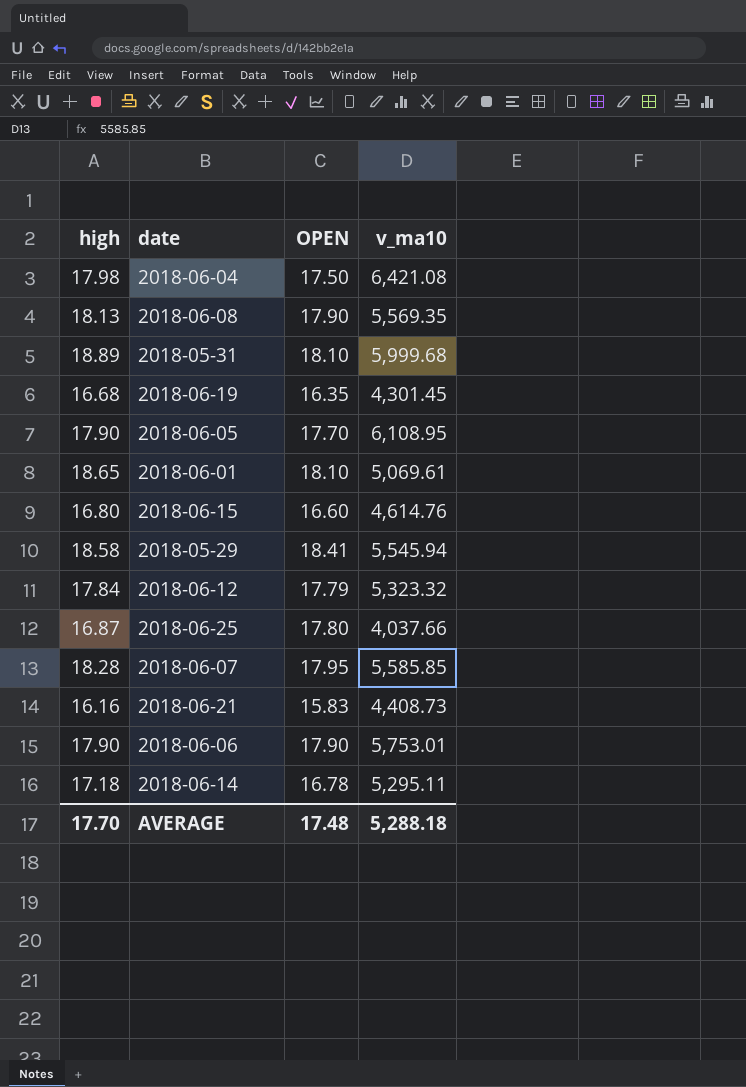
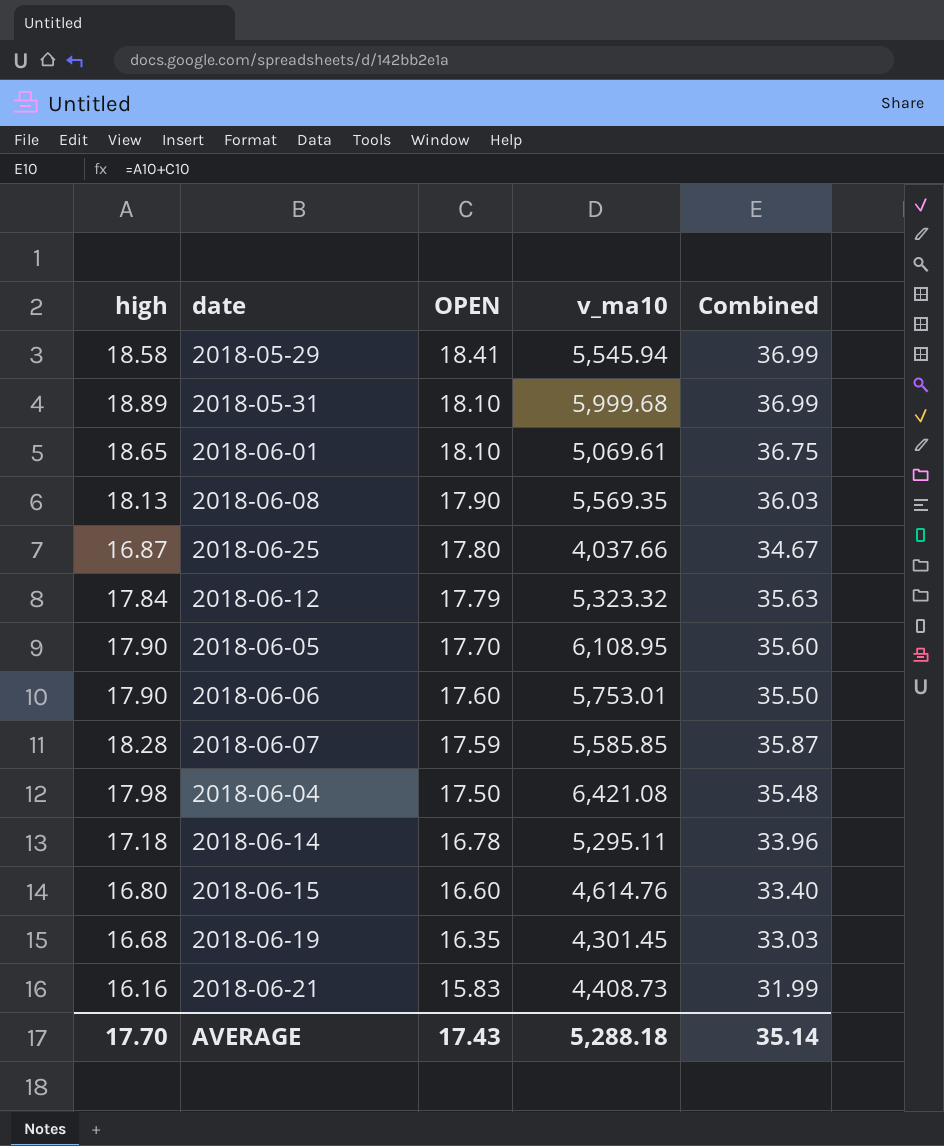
row order: none -> OPEN descending
column Combined | formula: none -> [high] + [OPEN]
2018-06-06 | OPEN: 17.90 -> 17.60
2018-06-07 | OPEN: 17.95 -> 17.59
AVERAGE | OPEN: 17.48 -> 17.43

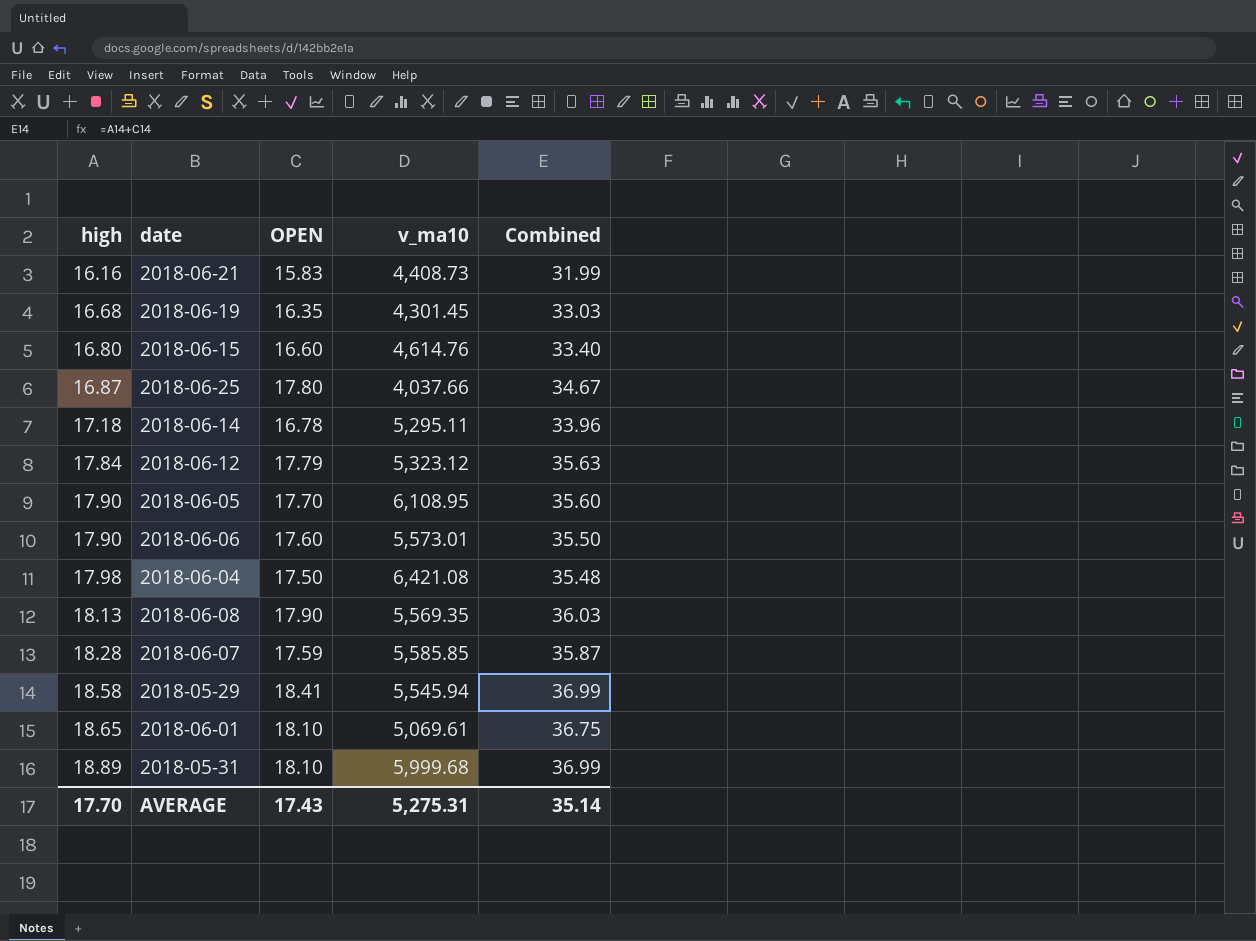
row order: OPEN descending -> high ascending
2018-06-12 | v_ma10: 5,323.32 -> 5,323.12
2018-06-06 | v_ma10: 5,753.01 -> 5,573.01
AVERAGE | v_ma10: 5,288.18 -> 5,275.31

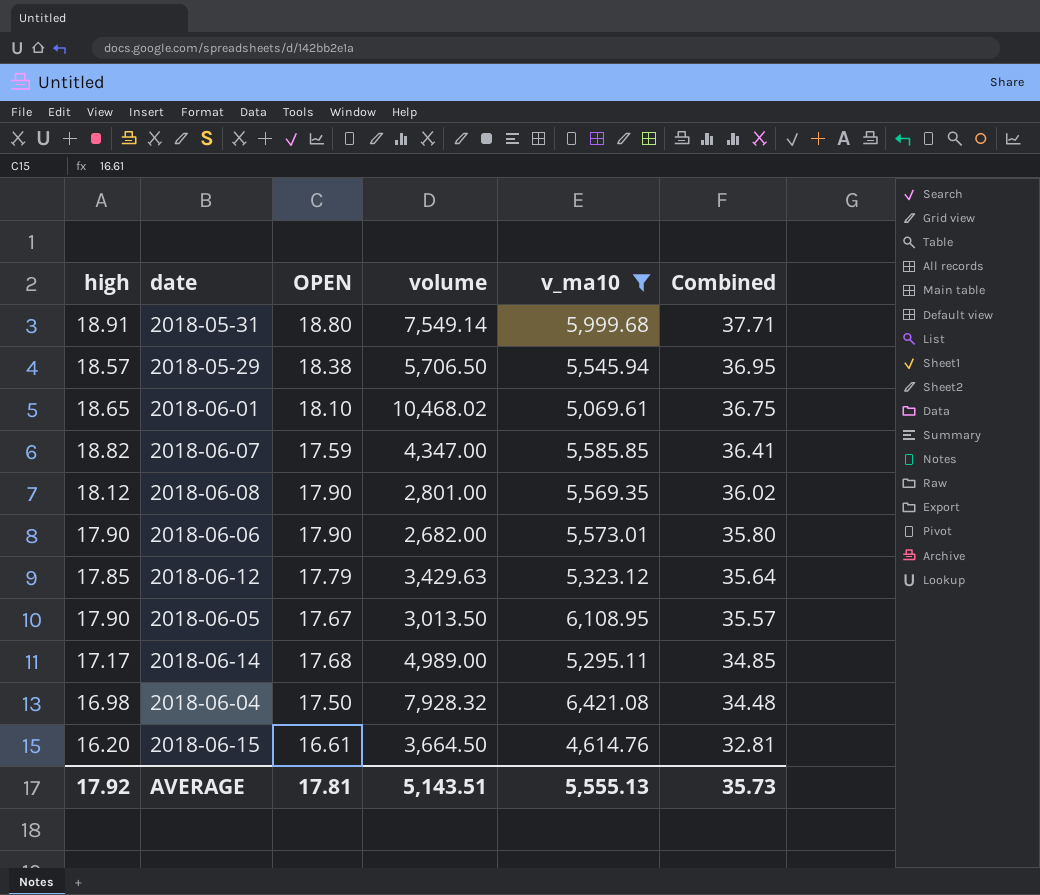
filter: none -> v_ma10 >= 4,614.76
row order: high ascending -> Combined descending
column volume | position: none -> 4
2018-05-31 | high: 18.89 -> 18.91
2018-05-31 | OPEN: 18.10 -> 18.80
2018-05-31 | Combined: 36.99 -> 37.71
2018-05-29 | high: 18.58 -> 18.57
2018-05-29 | OPEN: 18.41 -> 18.38
2018-05-29 | Combined: 36.99 -> 36.95
2018-06-07 | high: 18.28 -> 18.82
2018-06-07 | Combined: 35.87 -> 36.41
2018-06-08 | high: 18.13 -> 18.12
2018-06-08 | Combined: 36.03 -> 36.02
2018-06-06 | OPEN: 17.60 -> 17.90
2018-06-06 | Combined: 35.50 -> 35.80
2018-06-12 | high: 17.84 -> 17.85
2018-06-12 | Combined: 35.63 -> 35.64
2018-06-05 | OPEN: 17.70 -> 17.67
2018-06-05 | Combined: 35.60 -> 35.57
2018-06-14 | high: 17.18 -> 17.17
2018-06-14 | OPEN: 16.78 -> 17.68
2018-06-14 | Combined: 33.96 -> 34.85
2018-06-04 | high: 17.98 -> 16.98
2018-06-04 | Combined: 35.48 -> 34.48
2018-06-15 | high: 16.80 -> 16.20
2018-06-15 | OPEN: 16.60 -> 16.61
2018-06-15 | Combined: 33.40 -> 32.81
AVERAGE | high: 17.70 -> 17.92
AVERAGE | OPEN: 17.43 -> 17.81
AVERAGE | v_ma10: 5,275.31 -> 5,555.13
AVERAGE | Combined: 35.14 -> 35.73

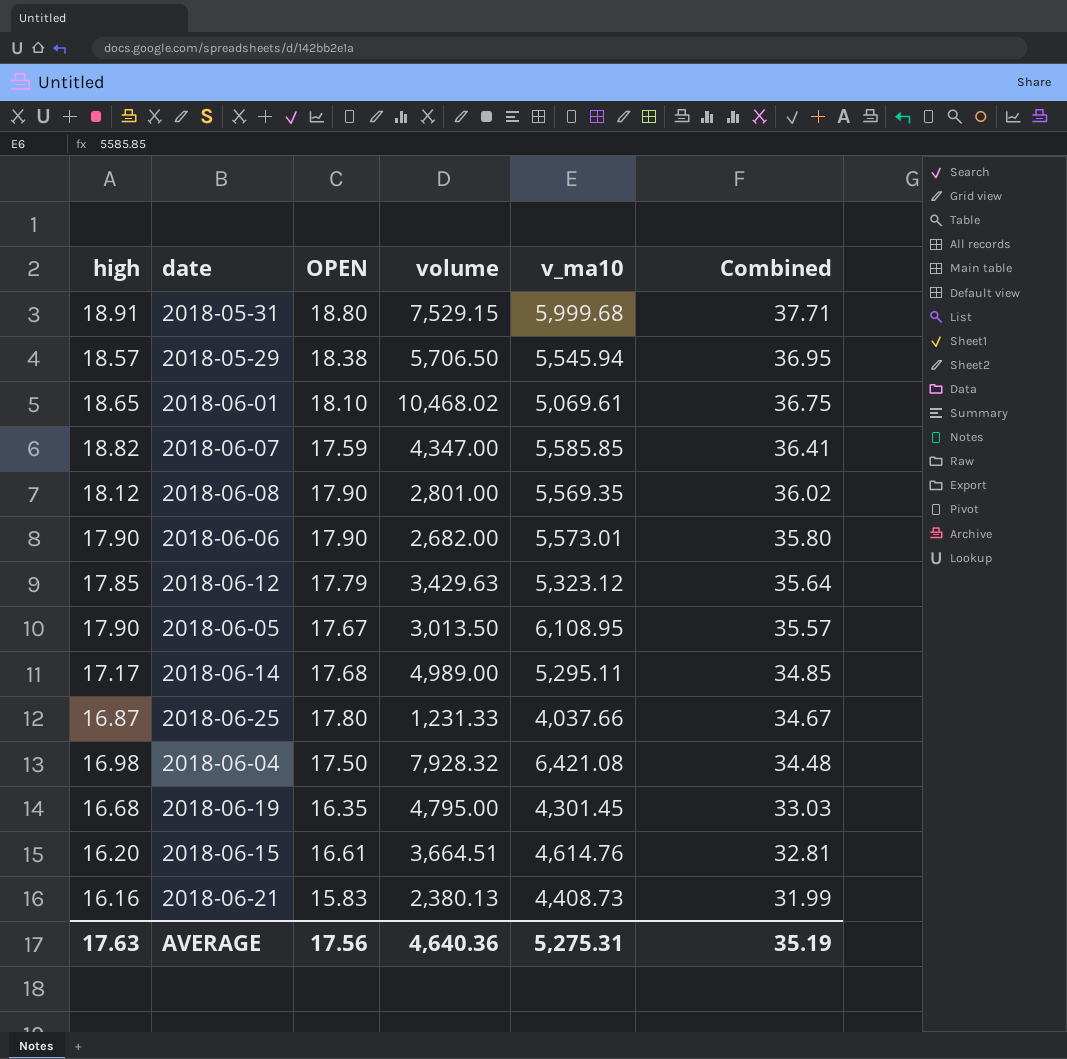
filter: v_ma10 >= 4,614.76 -> none
2018-05-31 | volume: 7,549.14 -> 7,529.15
2018-06-15 | volume: 3,664.50 -> 3,664.51
AVERAGE | high: 17.92 -> 17.63
AVERAGE | OPEN: 17.81 -> 17.56
AVERAGE | volume: 5,143.51 -> 4,640.36
AVERAGE | v_ma10: 5,555.13 -> 5,275.31
AVERAGE | Combined: 35.73 -> 35.19

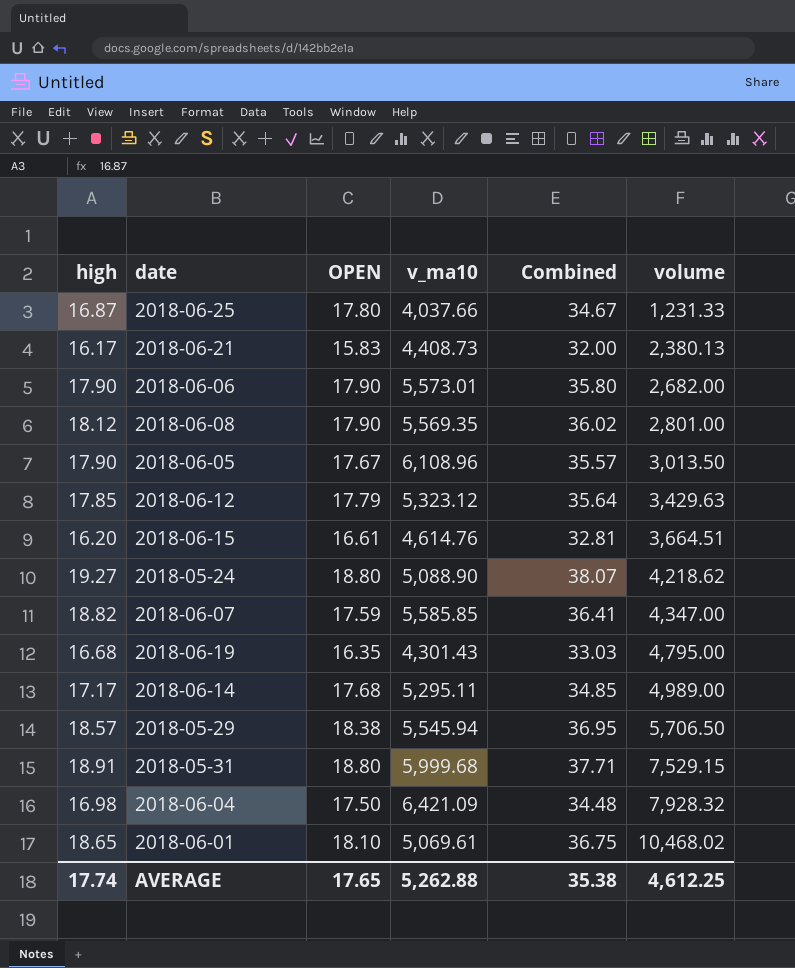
row order: Combined descending -> volume ascending
column volume | position: 4 -> 6
2018-06-21 | high: 16.16 -> 16.17
2018-06-21 | Combined: 31.99 -> 32.00
2018-06-05 | v_ma10: 6,108.95 -> 6,108.96
row 2018-05-24: none -> 19.27 | 18.80 | 5,088.90 | 38.07 | 4,218.62
2018-06-19 | v_ma10: 4,301.45 -> 4,301.43
2018-06-04 | v_ma10: 6,421.08 -> 6,421.09
AVERAGE | high: 17.63 -> 17.74
AVERAGE | OPEN: 17.56 -> 17.65
AVERAGE | v_ma10: 5,275.31 -> 5,262.88
AVERAGE | Combined: 35.19 -> 35.38
AVERAGE | volume: 4,640.36 -> 4,612.25

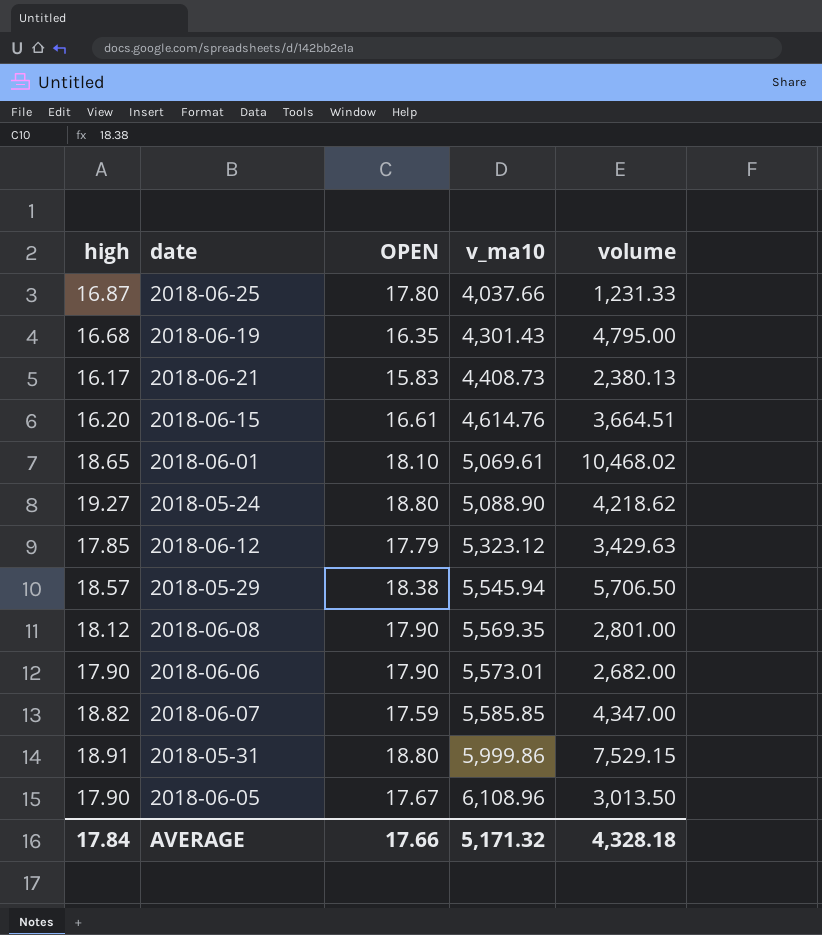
row order: volume ascending -> v_ma10 ascending
column Combined | formula: [high] + [OPEN] -> none
row 2018-06-14: 17.17 | 17.68 | 5,295.11 | 34.85 | 4,989.00 -> none
row 2018-06-04: 16.98 | 17.50 | 6,421.09 | 34.48 | 7,928.32 -> none
2018-05-31 | v_ma10: 5,999.68 -> 5,999.86
AVERAGE | high: 17.74 -> 17.84
AVERAGE | OPEN: 17.65 -> 17.66
AVERAGE | v_ma10: 5,262.88 -> 5,171.32
AVERAGE | volume: 4,612.25 -> 4,328.18

